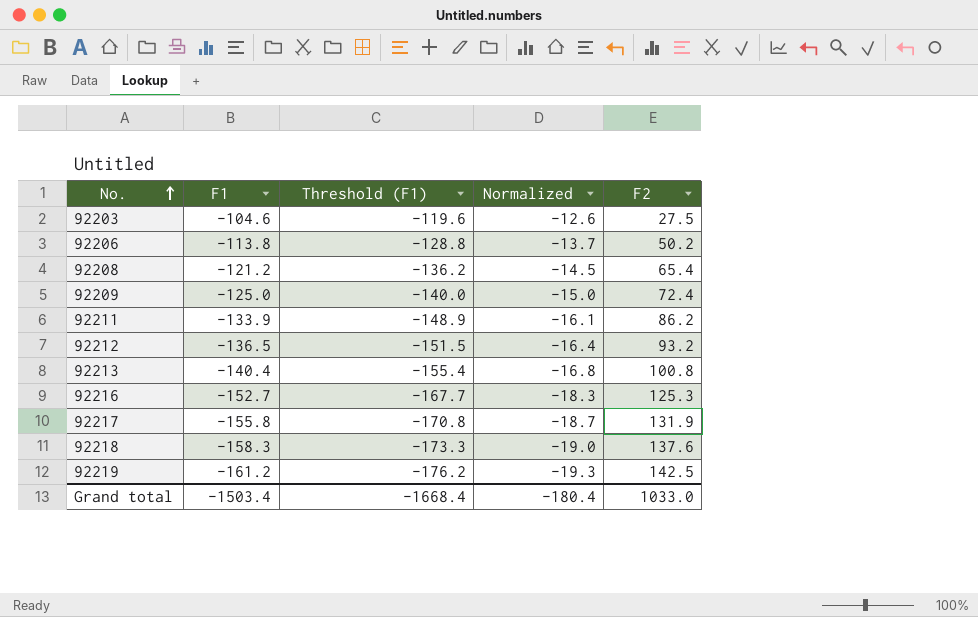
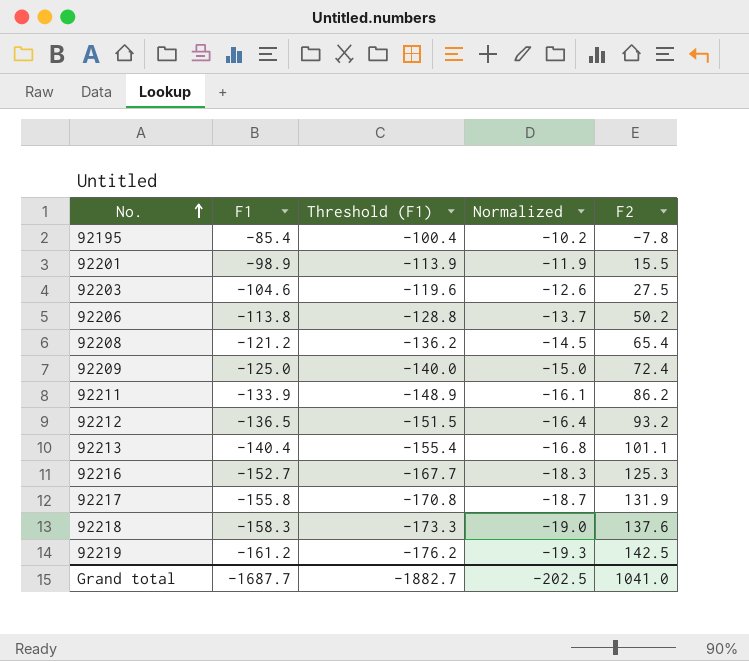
row 92195: none -> -85.4 | -100.4 | -10.2 | -7.8
row 92201: none -> -98.9 | -113.9 | -11.9 | 15.5
92213 | F2: 100.8 -> 101.1
Grand total | F1: -1503.4 -> -1687.7
Grand total | Threshold (F1): -1668.4 -> -1882.7
Grand total | Normalized: -180.4 -> -202.5
Grand total | F2: 1033.0 -> 1041.0

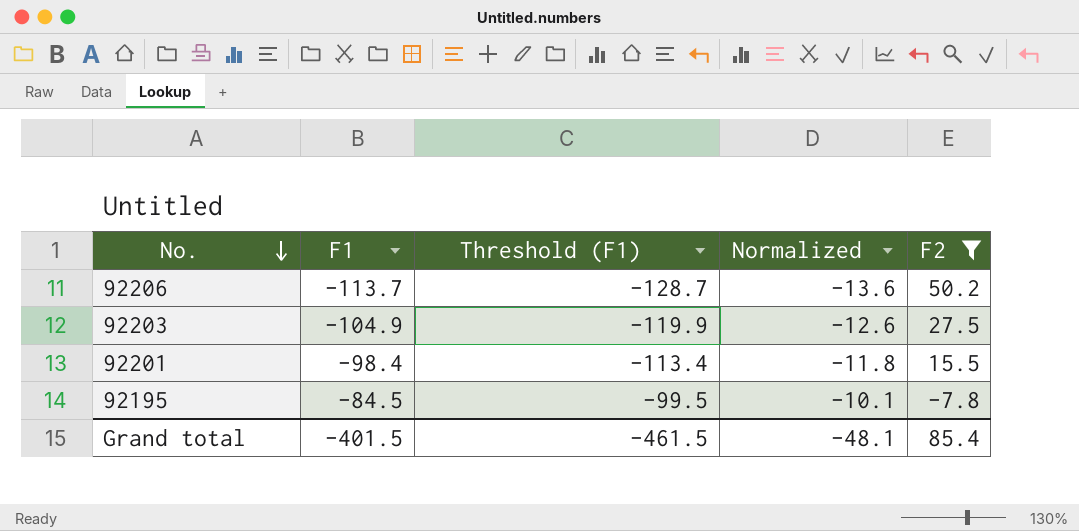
filter: none -> F2 <= 50.2
row order: No. ascending -> No. descending
92206 | F1: -113.8 -> -113.7
92206 | Threshold (F1): -128.8 -> -128.7
92206 | Normalized: -13.7 -> -13.6
92203 | F1: -104.6 -> -104.9
92203 | Threshold (F1): -119.6 -> -119.9
92201 | F1: -98.9 -> -98.4
92201 | Threshold (F1): -113.9 -> -113.4
92201 | Normalized: -11.9 -> -11.8
92195 | F1: -85.4 -> -84.5
92195 | Threshold (F1): -100.4 -> -99.5
92195 | Normalized: -10.2 -> -10.1
Grand total | F1: -1687.7 -> -401.5
Grand total | Threshold (F1): -1882.7 -> -461.5
Grand total | Normalized: -202.5 -> -48.1
Grand total | F2: 1041.0 -> 85.4

